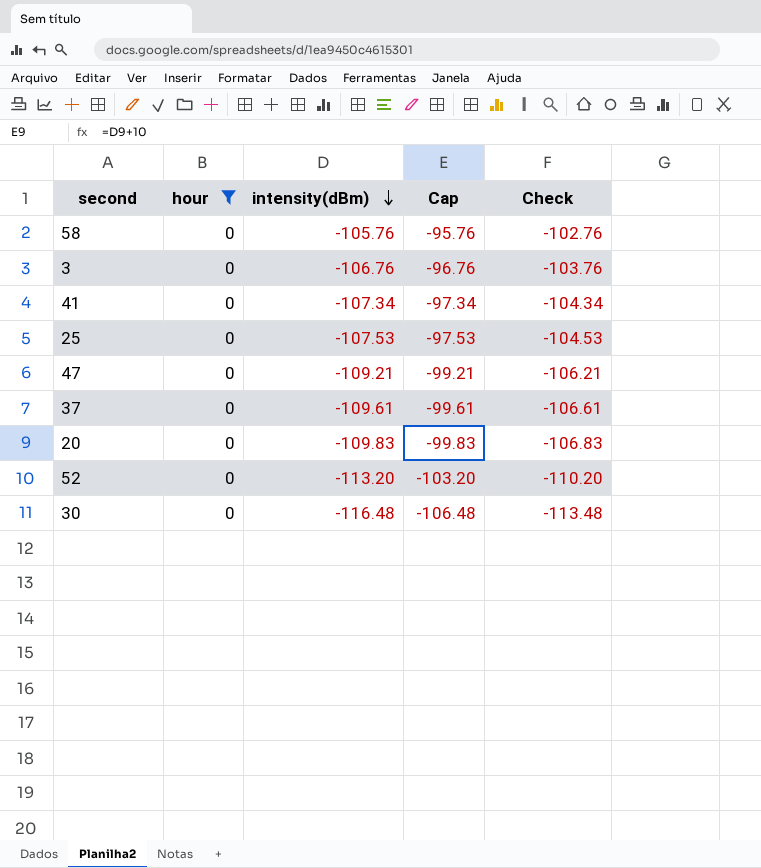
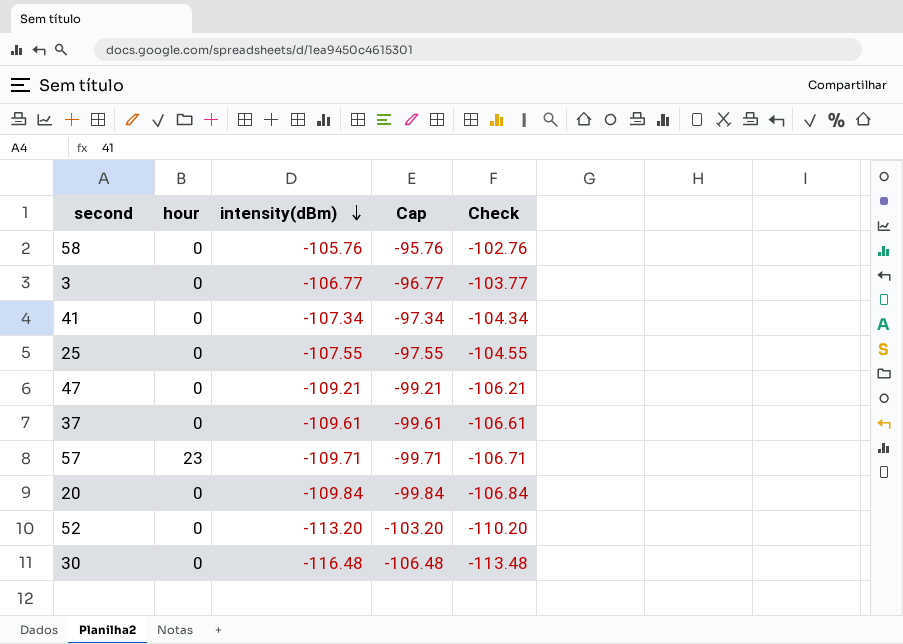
filter: hour = 0 -> none
3 | intensity(dBm): -106.76 -> -106.77
3 | Cap: -96.76 -> -96.77
3 | Check: -103.76 -> -103.77
25 | intensity(dBm): -107.53 -> -107.55
25 | Cap: -97.53 -> -97.55
25 | Check: -104.53 -> -104.55
20 | intensity(dBm): -109.83 -> -109.84
20 | Cap: -99.83 -> -99.84
20 | Check: -106.83 -> -106.84

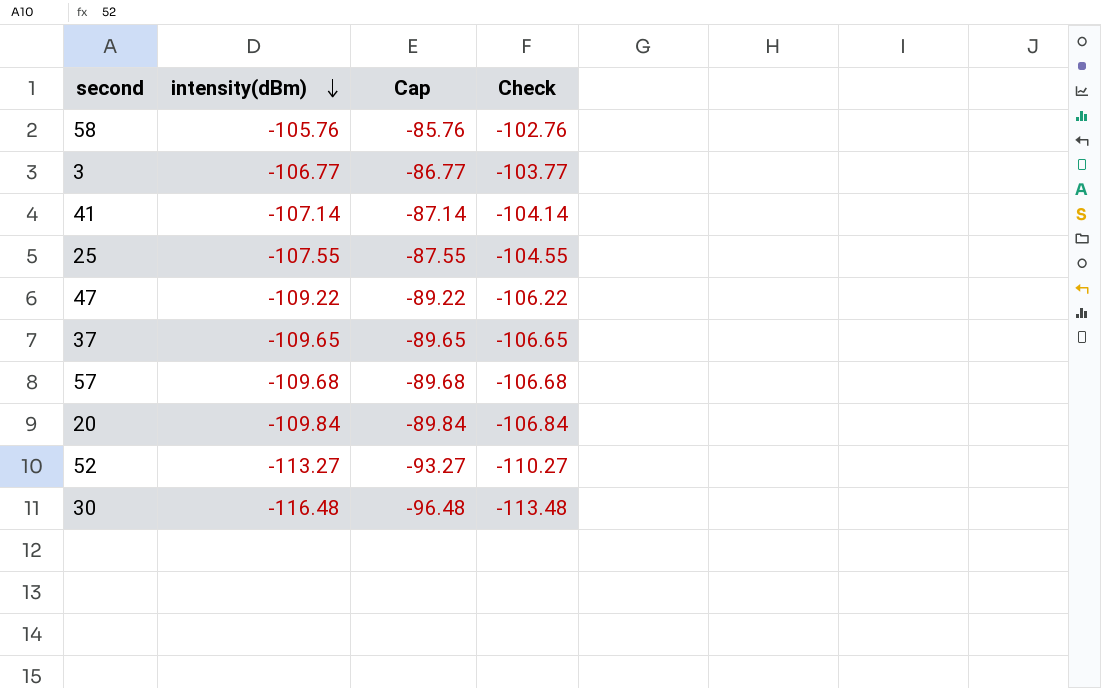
column hour | position: 2 -> none
column Cap | formula: [intensity(dBm)] + 10 -> [intensity(dBm)] + 20
41 | intensity(dBm): -107.34 -> -107.14
41 | Check: -104.34 -> -104.14
47 | intensity(dBm): -109.21 -> -109.22
47 | Check: -106.21 -> -106.22
37 | intensity(dBm): -109.61 -> -109.65
37 | Check: -106.61 -> -106.65
57 | intensity(dBm): -109.71 -> -109.68
57 | Check: -106.71 -> -106.68
52 | intensity(dBm): -113.20 -> -113.27
52 | Check: -110.20 -> -110.27

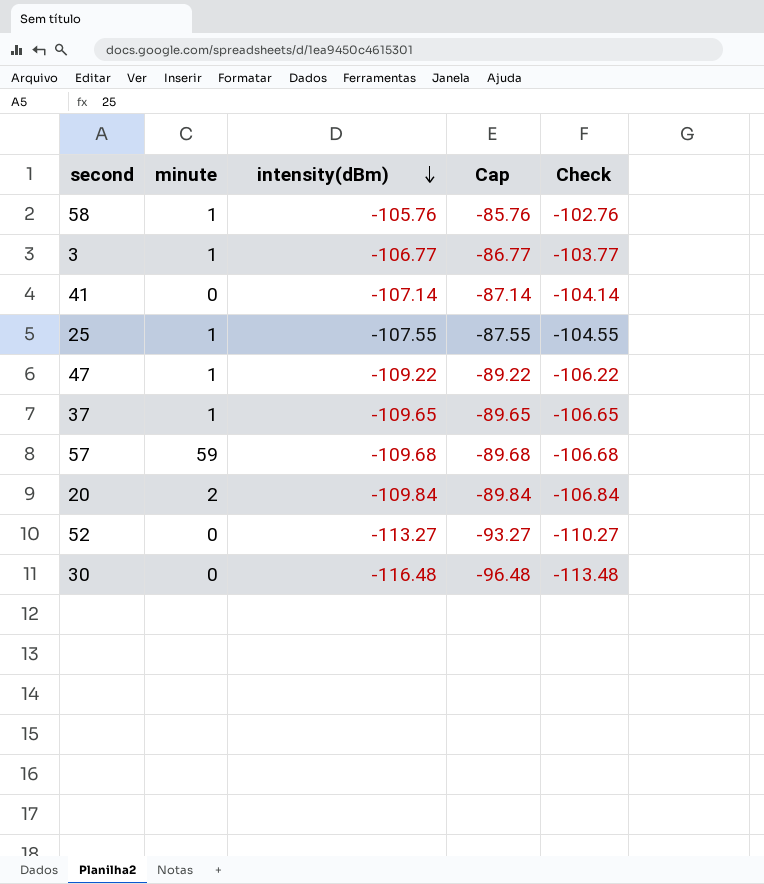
column minute | position: none -> 2

